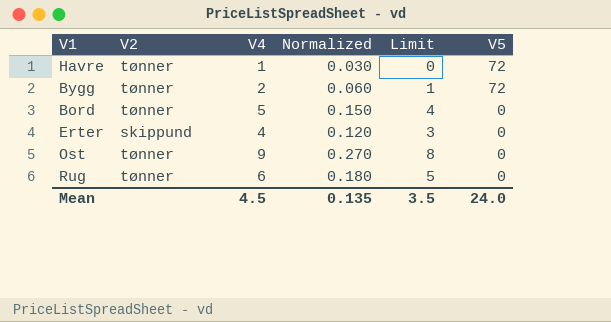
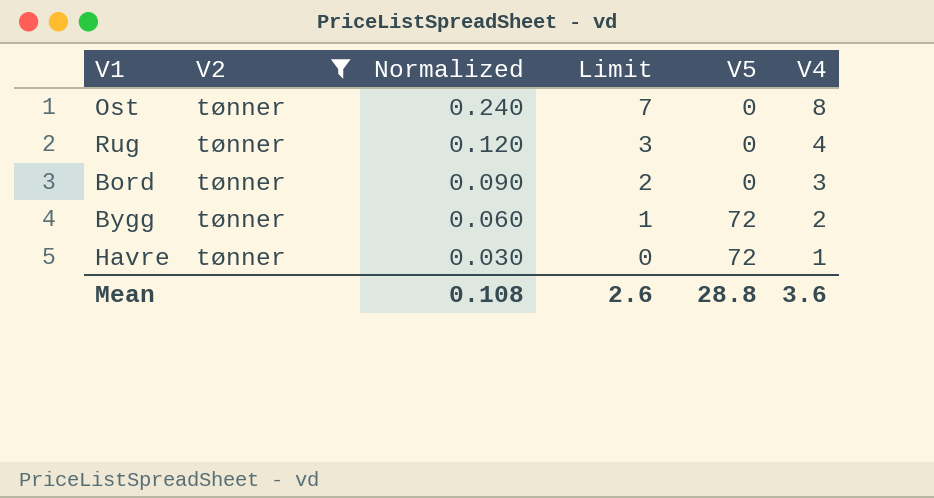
filter: none -> V2 = tønner
row order: V5 descending -> Normalized descending
column V4 | position: 3 -> 6
Ost | Normalized: 0.270 -> 0.240
Ost | Limit: 8 -> 7
Ost | V4: 9 -> 8
Rug | Normalized: 0.180 -> 0.120
Rug | Limit: 5 -> 3
Rug | V4: 6 -> 4
Bord | Normalized: 0.150 -> 0.090
Bord | Limit: 4 -> 2
Bord | V4: 5 -> 3
Mean | Normalized: 0.135 -> 0.108
Mean | Limit: 3.5 -> 2.6
Mean | V5: 24.0 -> 28.8
Mean | V4: 4.5 -> 3.6

